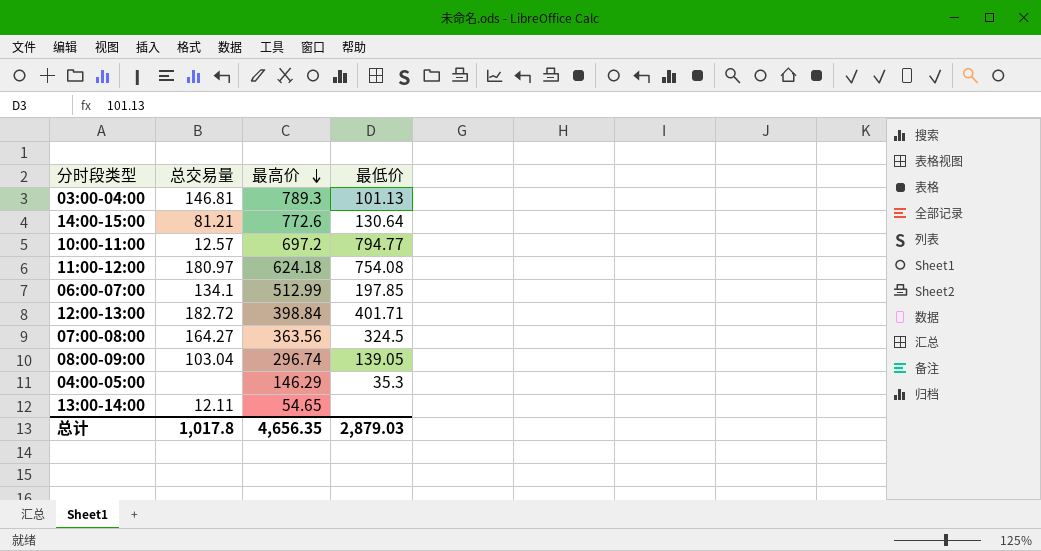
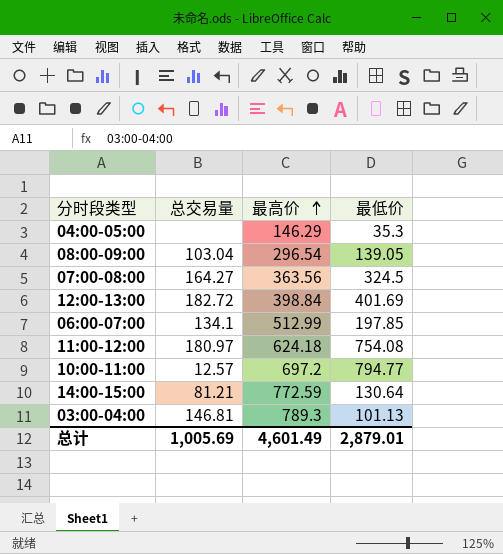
row order: 最高价 descending -> 最高价 ascending
row 13:00-14:00: 12.11 | 54.65 | none -> none
08:00-09:00 | 最高价: 296.74 -> 296.54
12:00-13:00 | 最低价: 401.71 -> 401.69
14:00-15:00 | 最高价: 772.6 -> 772.59
总计 | 总交易量: 1,017.8 -> 1,005.69
总计 | 最高价: 4,656.35 -> 4,601.49
总计 | 最低价: 2,879.03 -> 2,879.01

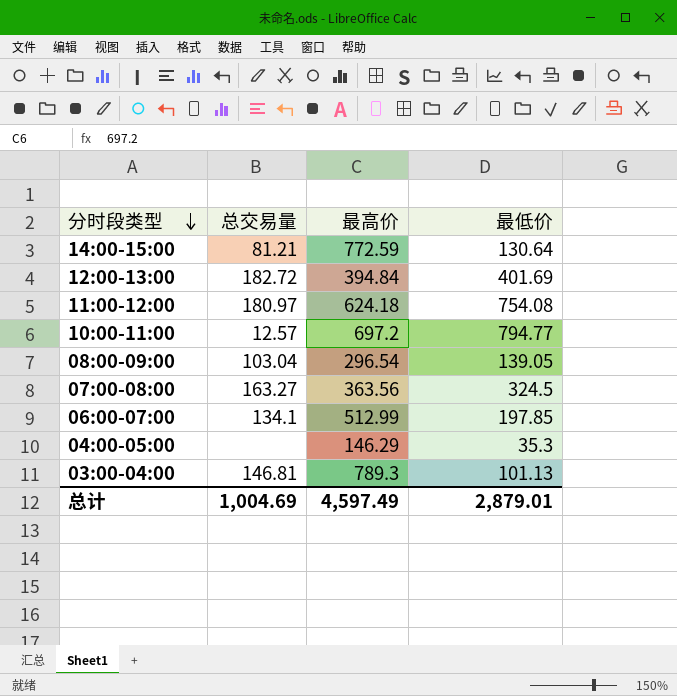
row order: 最高价 ascending -> 分时段类型 descending
12:00-13:00 | 最高价: 398.84 -> 394.84
07:00-08:00 | 总交易量: 164.27 -> 163.27
总计 | 总交易量: 1,005.69 -> 1,004.69
总计 | 最高价: 4,601.49 -> 4,597.49

